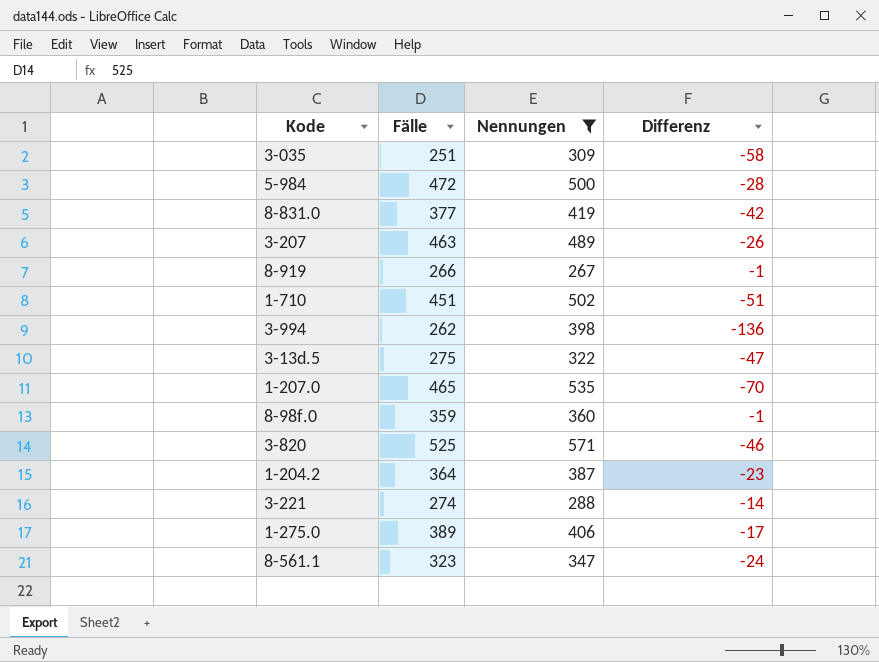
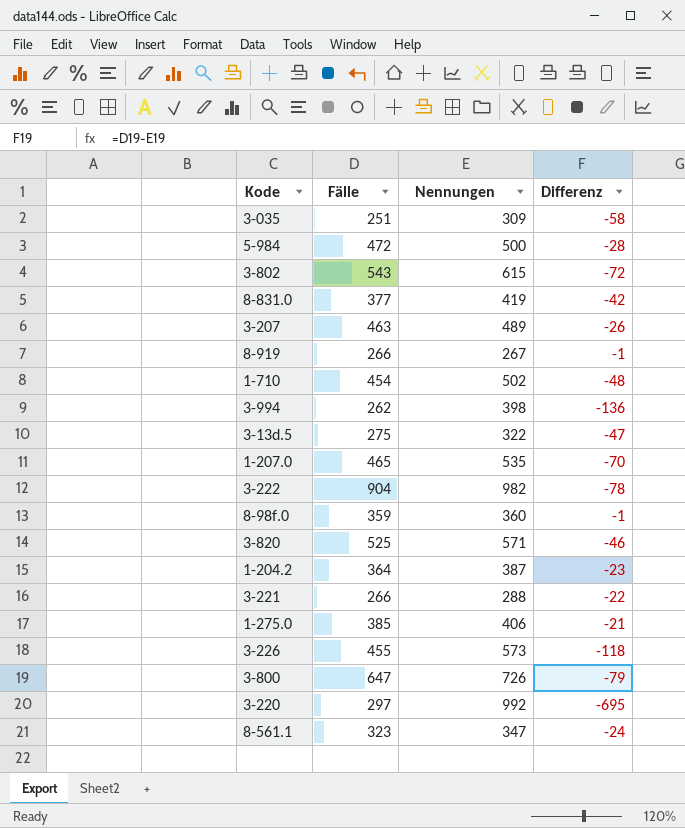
filter: Nennungen <= 571 -> none
1-710 | Fälle: 451 -> 454
1-710 | Differenz: -51 -> -48
3-221 | Fälle: 274 -> 266
3-221 | Differenz: -14 -> -22
1-275.0 | Fälle: 389 -> 385
1-275.0 | Differenz: -17 -> -21

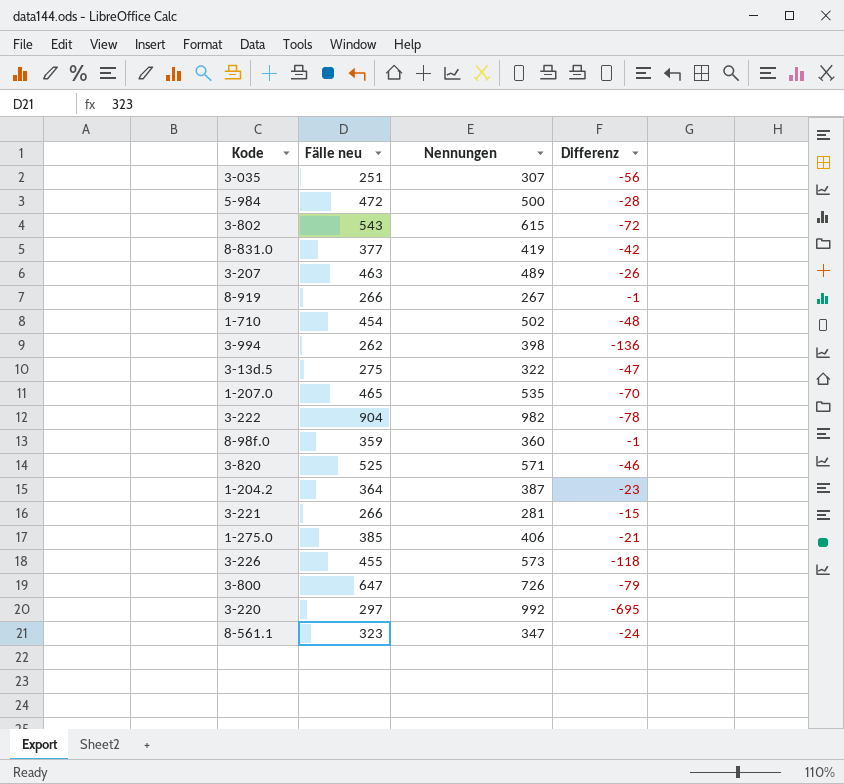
column name: Fälle -> Fälle neu
3-035 | Nennungen: 309 -> 307
3-035 | Differenz: -58 -> -56
3-221 | Nennungen: 288 -> 281
3-221 | Differenz: -22 -> -15

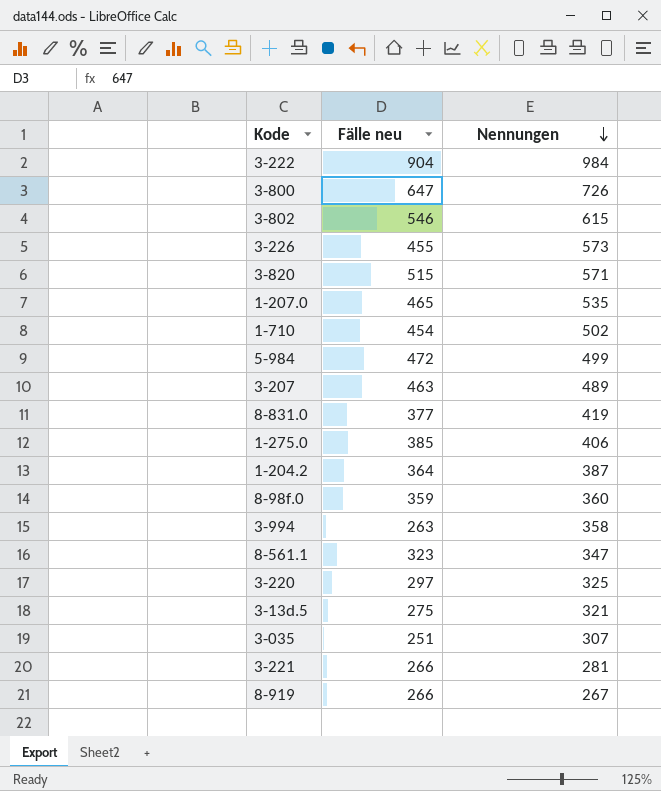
row order: none -> Nennungen descending
column Differenz | formula: [Fälle neu] - [Nennungen] -> none
3-222 | Nennungen: 982 -> 984
3-802 | Fälle neu: 543 -> 546
3-820 | Fälle neu: 525 -> 515
5-984 | Nennungen: 500 -> 499
3-994 | Fälle neu: 262 -> 263
3-994 | Nennungen: 398 -> 358
3-220 | Nennungen: 992 -> 325
3-13d.5 | Nennungen: 322 -> 321

